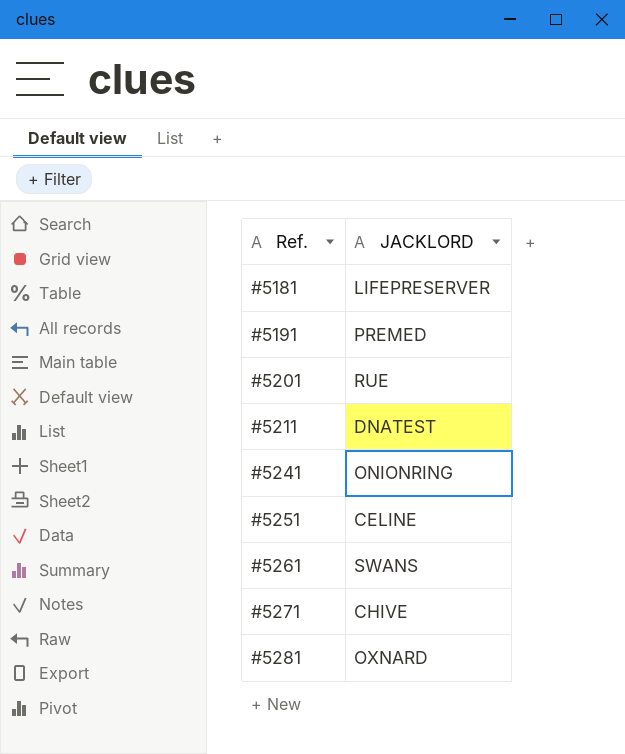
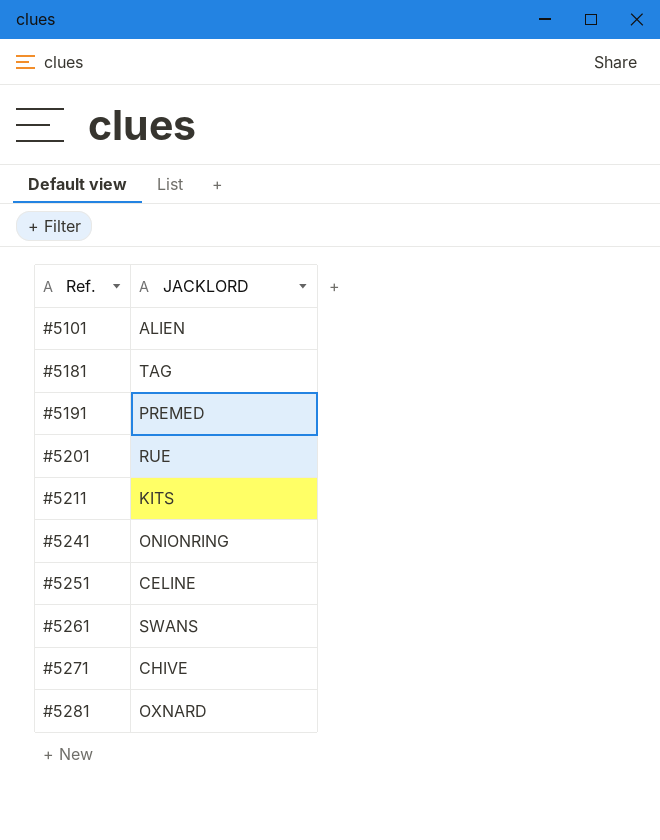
row #5101: none -> ALIEN
#5181 | JACKLORD: LIFEPRESERVER -> TAG
#5211 | JACKLORD: DNATEST -> KITS

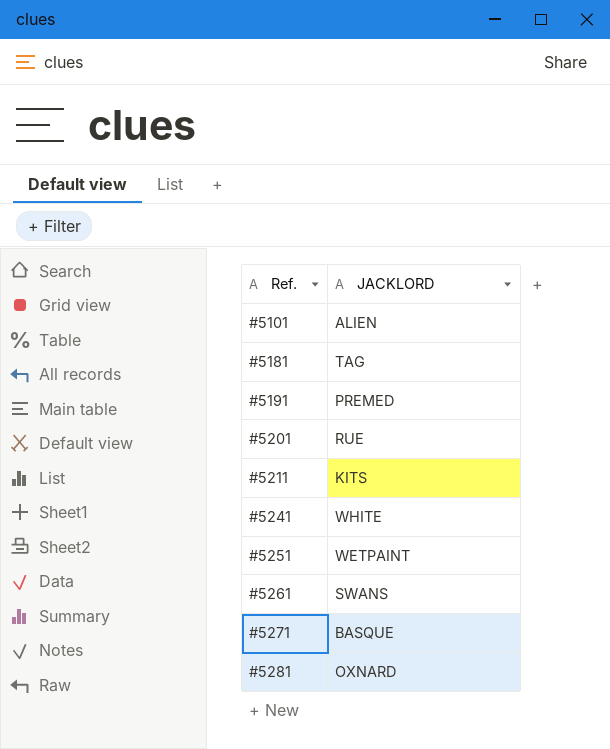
#5241 | JACKLORD: ONIONRING -> WHITE
#5251 | JACKLORD: CELINE -> WETPAINT
#5271 | JACKLORD: CHIVE -> BASQUE

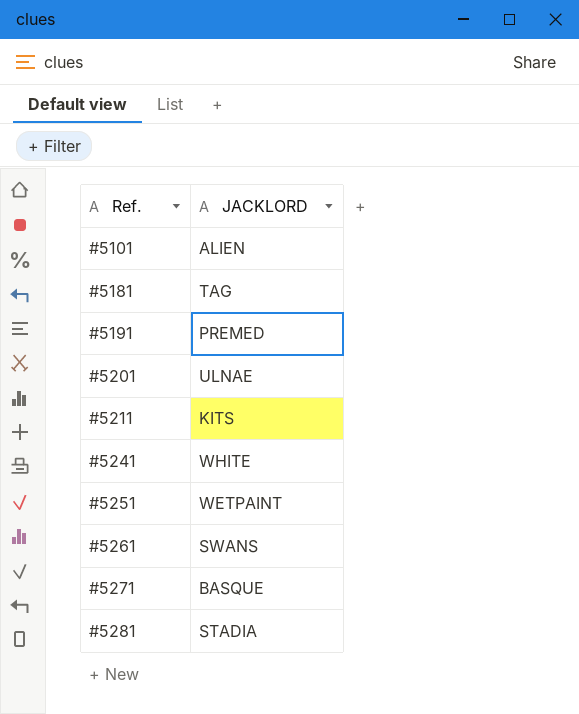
#5201 | JACKLORD: RUE -> ULNAE
#5281 | JACKLORD: OXNARD -> STADIA

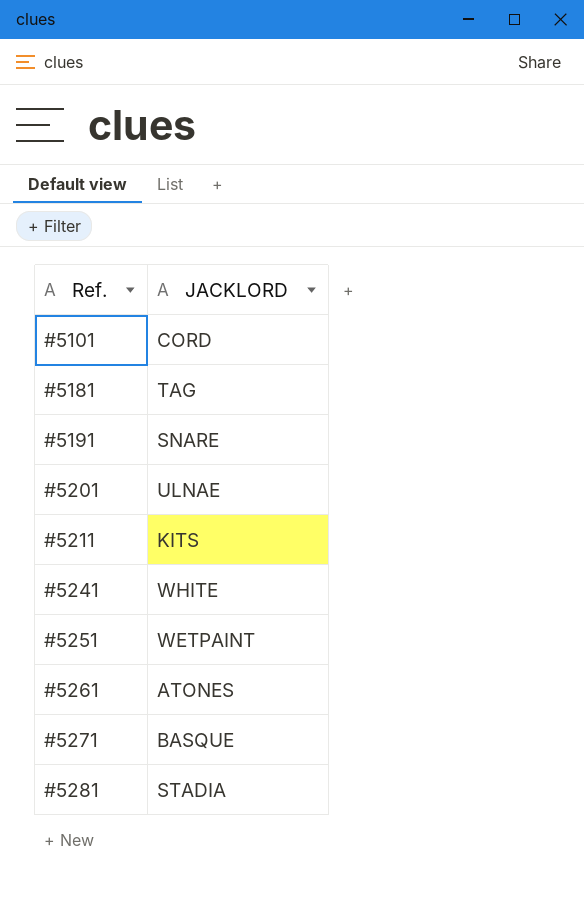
#5101 | JACKLORD: ALIEN -> CORD
#5191 | JACKLORD: PREMED -> SNARE
#5261 | JACKLORD: SWANS -> ATONES

